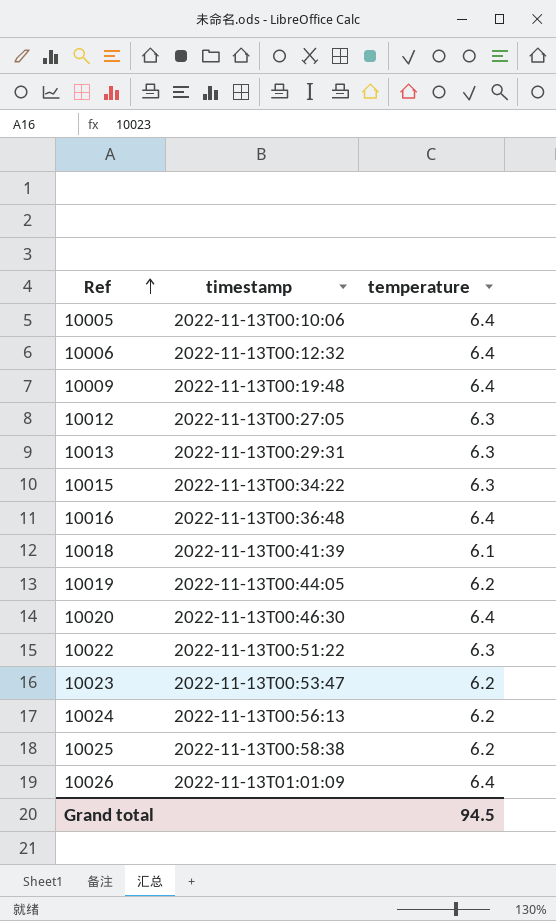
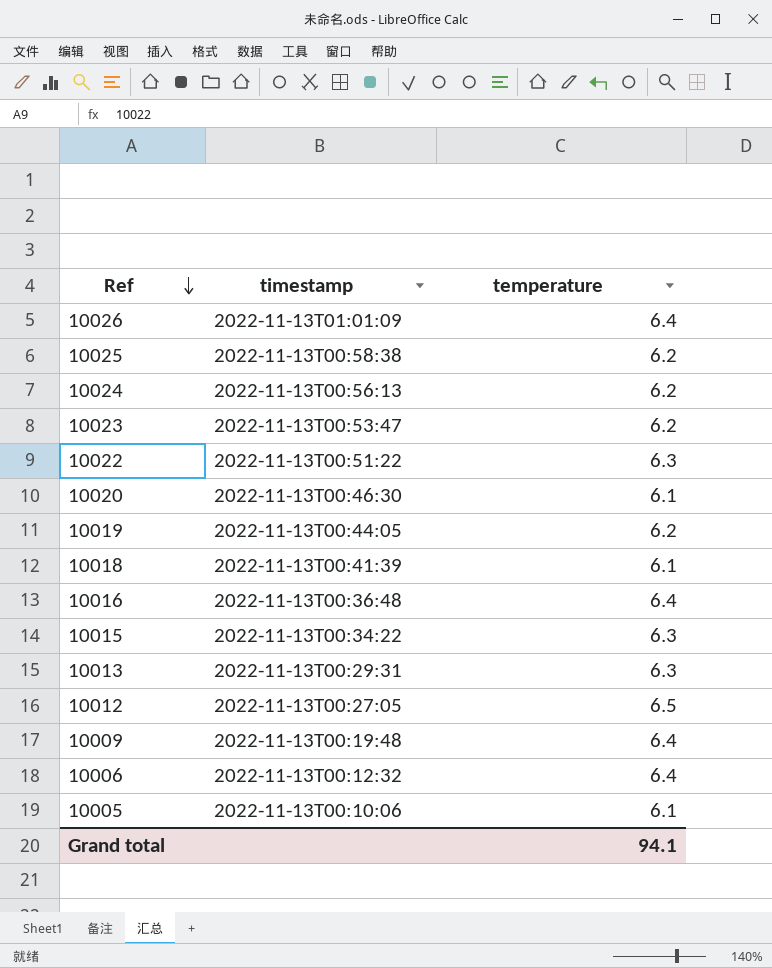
row order: Ref ascending -> Ref descending
10020 | temperature: 6.4 -> 6.1
10012 | temperature: 6.3 -> 6.5
10005 | temperature: 6.4 -> 6.1
Grand total | temperature: 94.5 -> 94.1

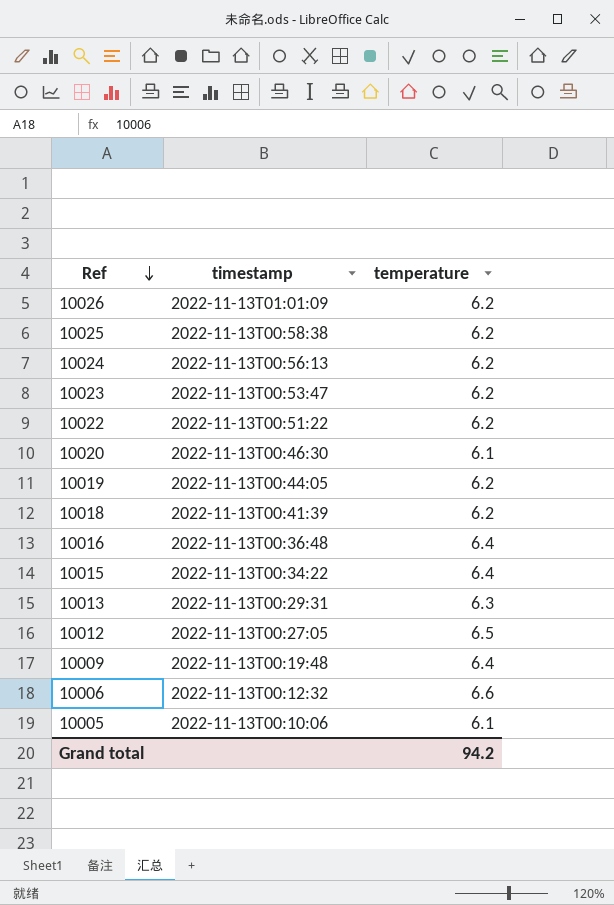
10026 | temperature: 6.4 -> 6.2
10022 | temperature: 6.3 -> 6.2
10018 | temperature: 6.1 -> 6.2
10015 | temperature: 6.3 -> 6.4
10006 | temperature: 6.4 -> 6.6
Grand total | temperature: 94.1 -> 94.2

